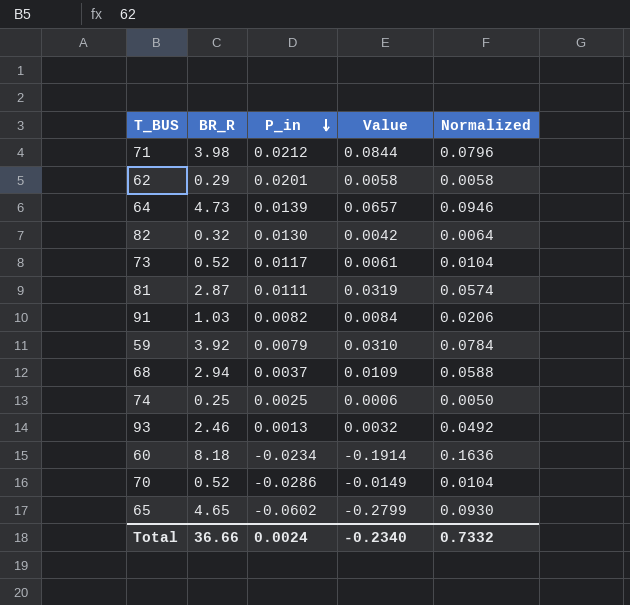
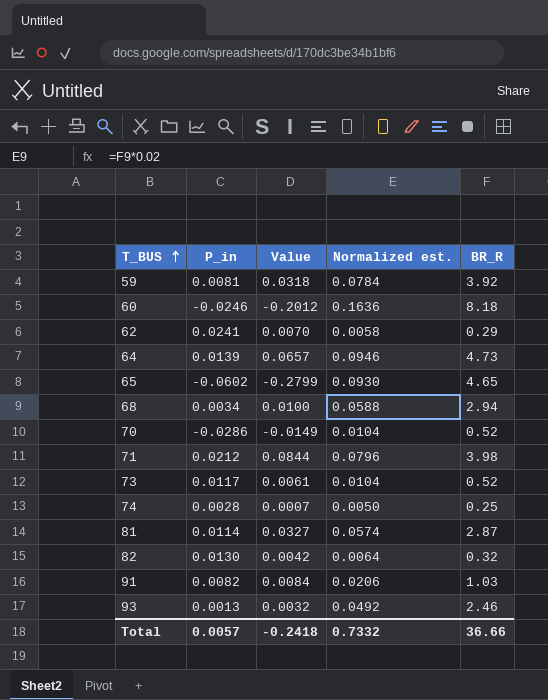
row order: P_in descending -> T_BUS ascending
column name: Normalized -> Normalized est.
column BR_R | position: 2 -> 5
59 | P_in: 0.0079 -> 0.0081
59 | Value: 0.0310 -> 0.0318
60 | P_in: -0.0234 -> -0.0246
60 | Value: -0.1914 -> -0.2012
62 | P_in: 0.0201 -> 0.0241
62 | Value: 0.0058 -> 0.0070
68 | P_in: 0.0037 -> 0.0034
68 | Value: 0.0109 -> 0.0100
74 | P_in: 0.0025 -> 0.0028
74 | Value: 0.0006 -> 0.0007
81 | P_in: 0.0111 -> 0.0114
81 | Value: 0.0319 -> 0.0327
Total | P_in: 0.0024 -> 0.0057
Total | Value: -0.2340 -> -0.2418

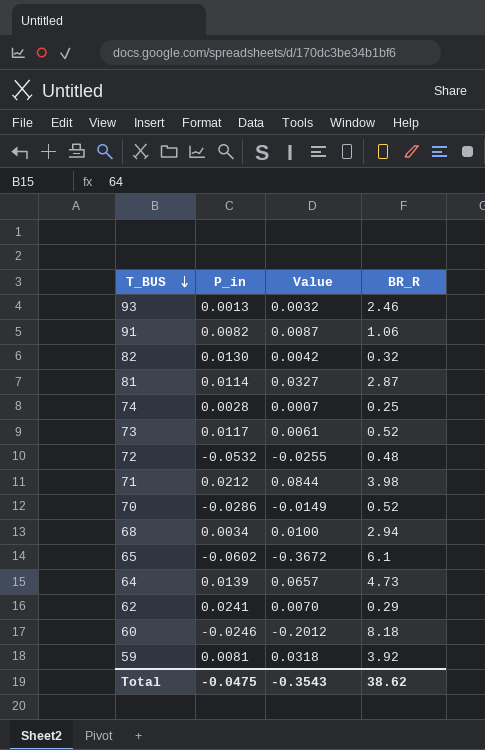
row order: T_BUS ascending -> T_BUS descending
column Normalized est. | formula: [BR_R] * 0.02 -> none
91 | Value: 0.0084 -> 0.0087
91 | BR_R: 1.03 -> 1.06
row 72: none -> -0.0532 | -0.0255 | 0.48
65 | Value: -0.2799 -> -0.3672
65 | BR_R: 4.65 -> 6.1
Total | P_in: 0.0057 -> -0.0475
Total | Value: -0.2418 -> -0.3543
Total | BR_R: 36.66 -> 38.62

